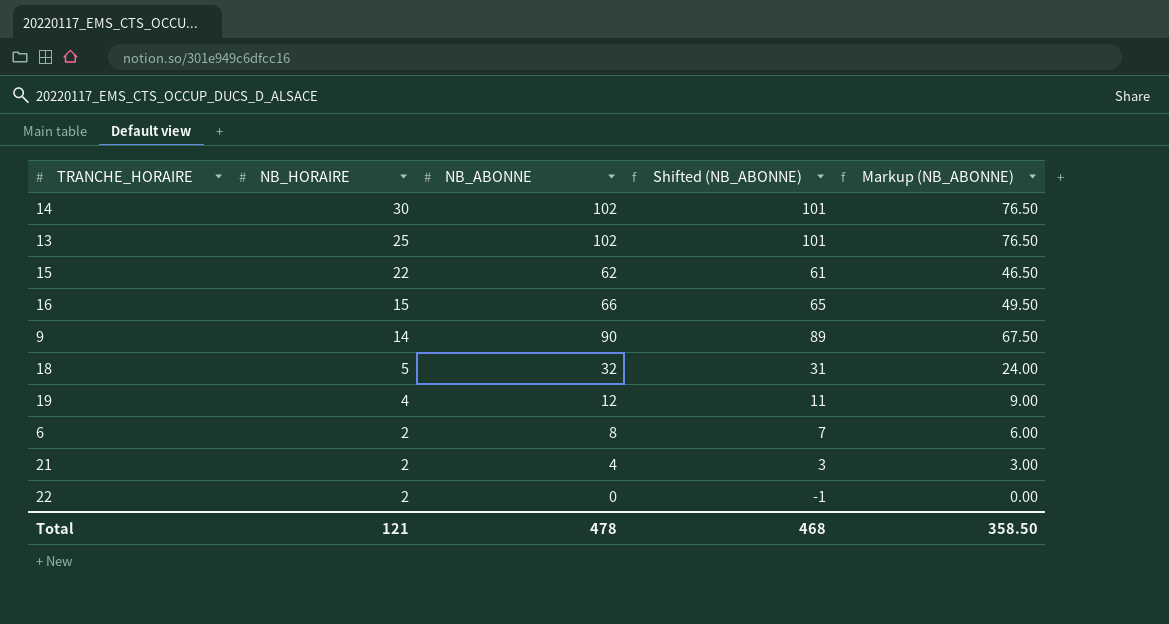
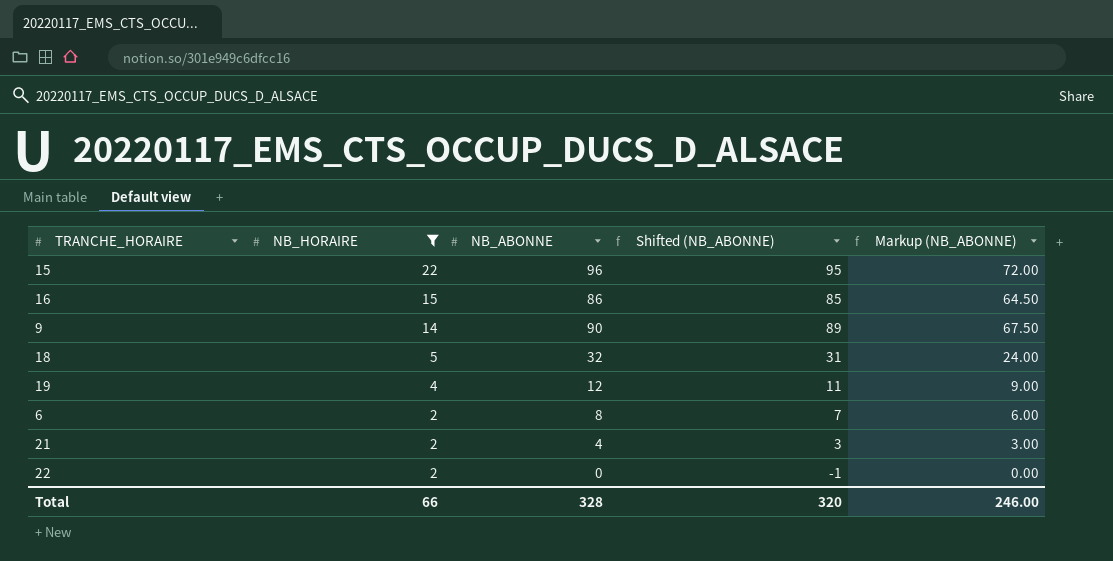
filter: none -> NB_HORAIRE <= 22
15 | NB_ABONNE: 62 -> 96
15 | Shifted (NB_ABONNE): 61 -> 95
15 | Markup (NB_ABONNE): 46.50 -> 72.00
16 | NB_ABONNE: 66 -> 86
16 | Shifted (NB_ABONNE): 65 -> 85
16 | Markup (NB_ABONNE): 49.50 -> 64.50
Total | NB_HORAIRE: 121 -> 66
Total | NB_ABONNE: 478 -> 328
Total | Shifted (NB_ABONNE): 468 -> 320
Total | Markup (NB_ABONNE): 358.50 -> 246.00

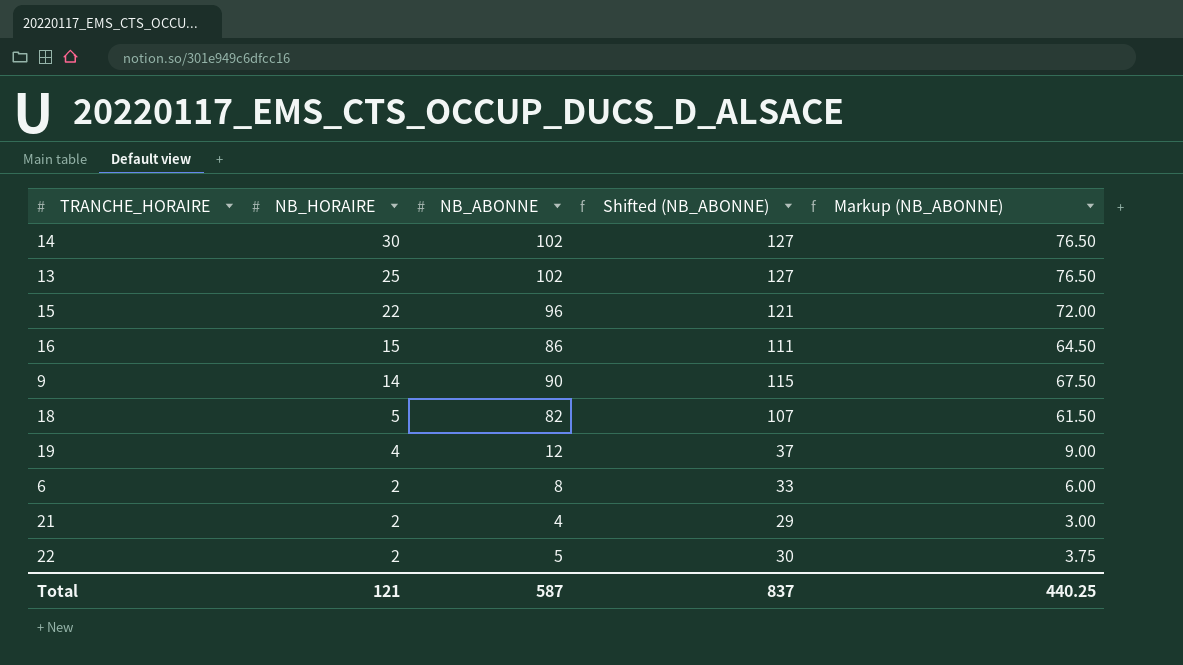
filter: NB_HORAIRE <= 22 -> none
column Shifted (NB_ABONNE) | formula: [NB_ABONNE] - 1 -> [NB_ABONNE] + 25
18 | NB_ABONNE: 32 -> 82
18 | Markup (NB_ABONNE): 24.00 -> 61.50
22 | NB_ABONNE: 0 -> 5
22 | Markup (NB_ABONNE): 0.00 -> 3.75
Total | NB_HORAIRE: 66 -> 121
Total | NB_ABONNE: 328 -> 587
Total | Shifted (NB_ABONNE): 320 -> 837
Total | Markup (NB_ABONNE): 246.00 -> 440.25

